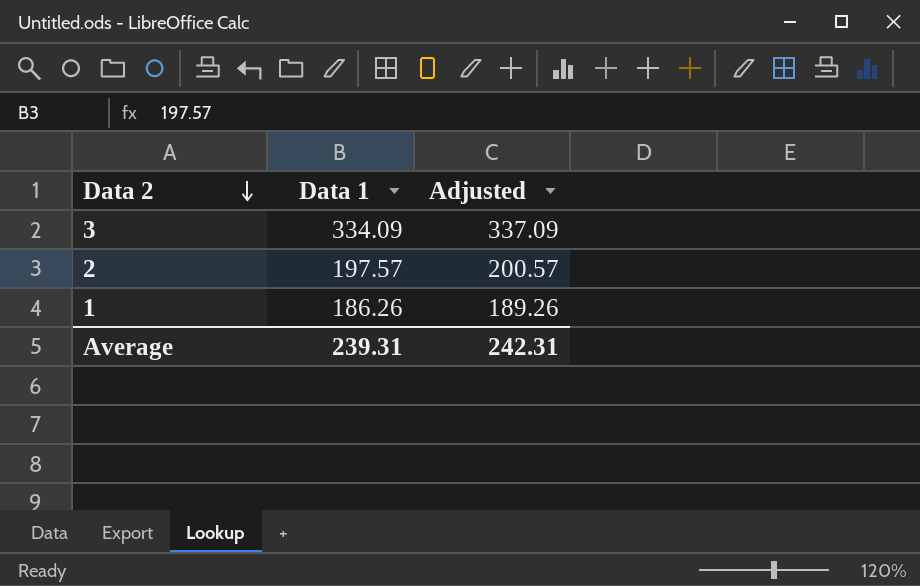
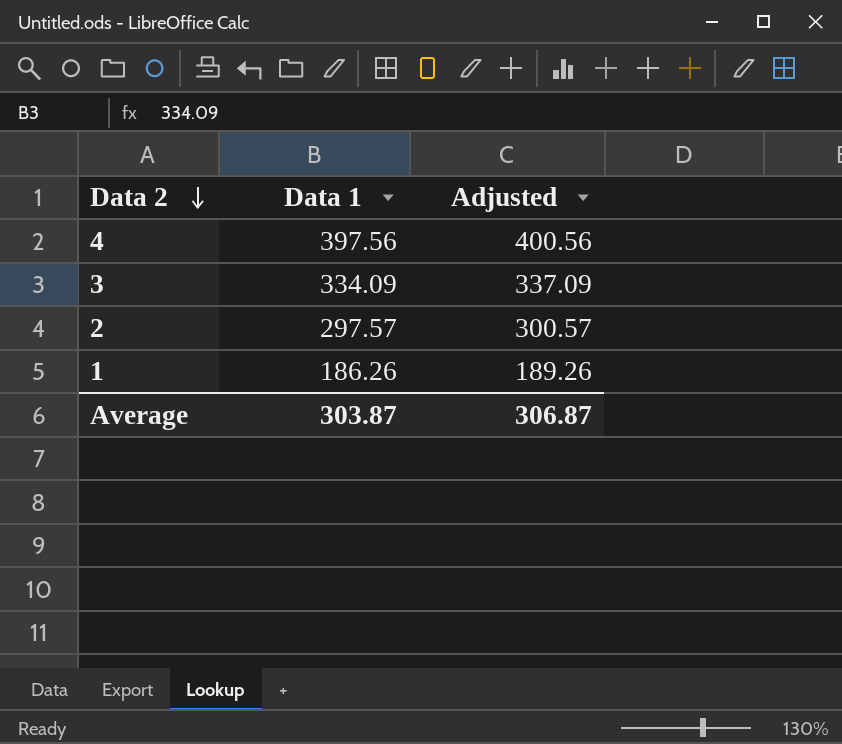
row 4: none -> 397.56 | 400.56
2 | Data 1: 197.57 -> 297.57
2 | Adjusted: 200.57 -> 300.57
Average | Data 1: 239.31 -> 303.87
Average | Adjusted: 242.31 -> 306.87

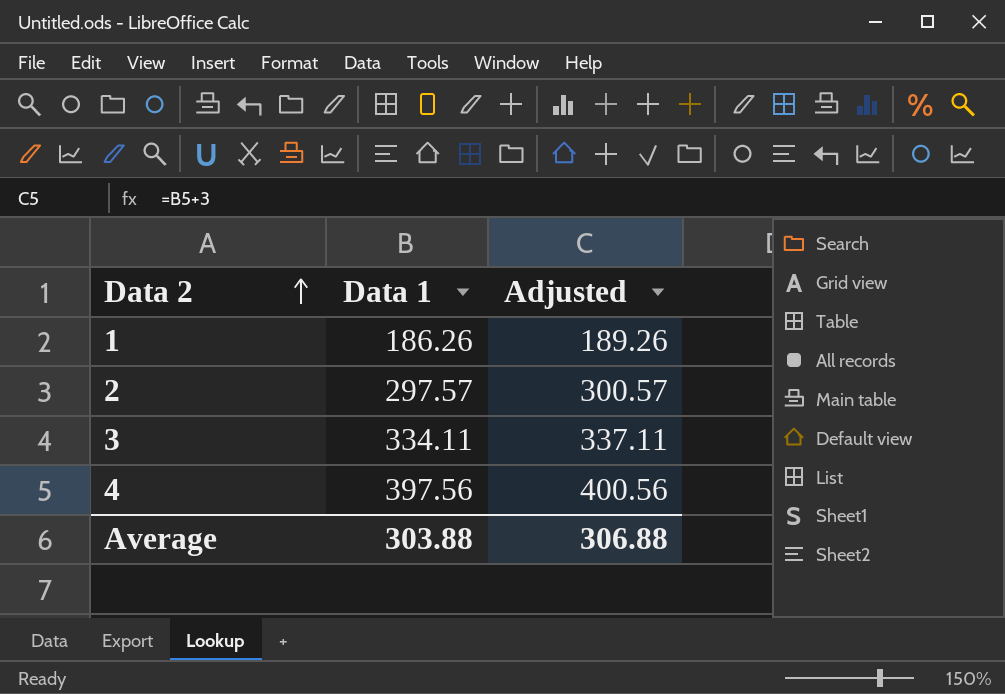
row order: Data 2 descending -> Data 2 ascending
3 | Data 1: 334.09 -> 334.11
3 | Adjusted: 337.09 -> 337.11
Average | Data 1: 303.87 -> 303.88
Average | Adjusted: 306.87 -> 306.88

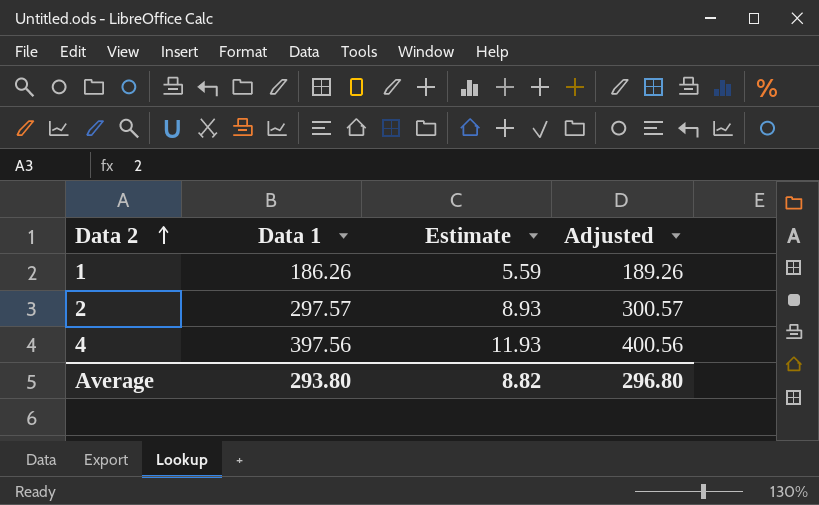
column Estimate | formula: none -> [Data 1] * 0.03
row 3: 334.11 | 337.11 -> none
Average | Data 1: 303.88 -> 293.80
Average | Adjusted: 306.88 -> 296.80

